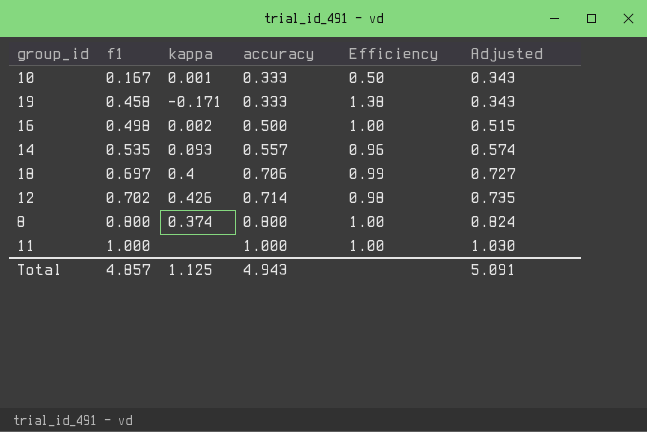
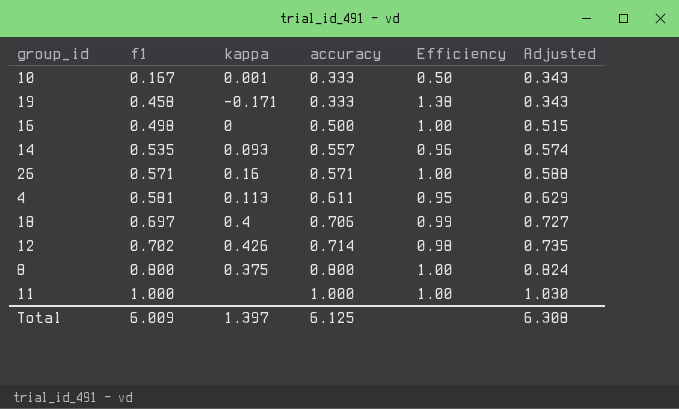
16 | kappa: 0.002 -> 0
row 26: none -> 0.571 | 0.16 | 0.571 | 1.00 | 0.588
row 4: none -> 0.581 | 0.113 | 0.611 | 0.95 | 0.629
8 | kappa: 0.374 -> 0.375
Total | f1: 4.857 -> 6.009
Total | kappa: 1.125 -> 1.397
Total | accuracy: 4.943 -> 6.125
Total | Adjusted: 5.091 -> 6.308

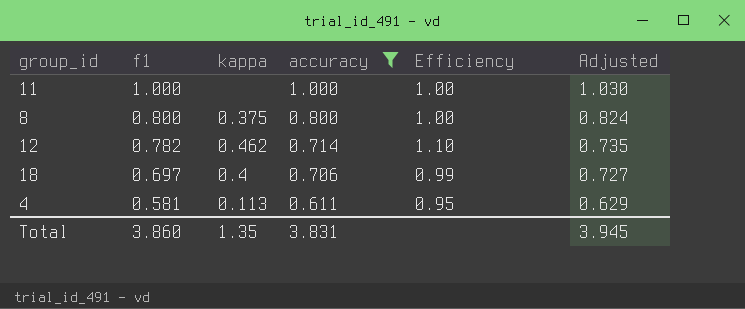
filter: none -> accuracy >= 0.611
row order: f1 ascending -> f1 descending
12 | f1: 0.702 -> 0.782
12 | kappa: 0.426 -> 0.462
12 | Efficiency: 0.98 -> 1.10
Total | f1: 6.009 -> 3.860
Total | kappa: 1.397 -> 1.35
Total | accuracy: 6.125 -> 3.831
Total | Adjusted: 6.308 -> 3.945

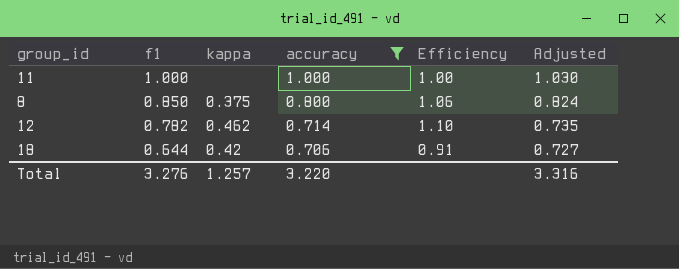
row 4: 0.581 | 0.113 | 0.611 | 0.95 | 0.629 -> none
8 | f1: 0.800 -> 0.850
8 | Efficiency: 1.00 -> 1.06
18 | f1: 0.697 -> 0.644
18 | kappa: 0.4 -> 0.42
18 | Efficiency: 0.99 -> 0.91
Total | f1: 3.860 -> 3.276
Total | kappa: 1.35 -> 1.257
Total | accuracy: 3.831 -> 3.220
Total | Adjusted: 3.945 -> 3.316

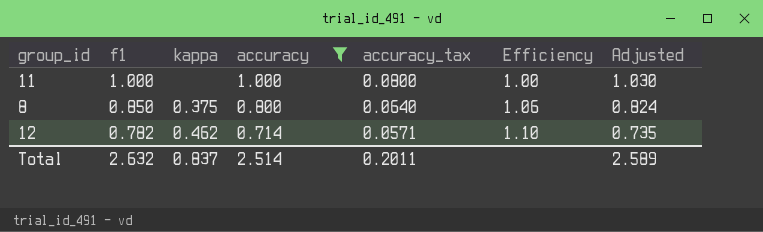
column accuracy_tax | formula: none -> [accuracy] * 0.08
row 18: 0.644 | 0.42 | 0.706 | 0.91 | 0.727 -> none
Total | f1: 3.276 -> 2.632
Total | kappa: 1.257 -> 0.837
Total | accuracy: 3.220 -> 2.514
Total | Adjusted: 3.316 -> 2.589

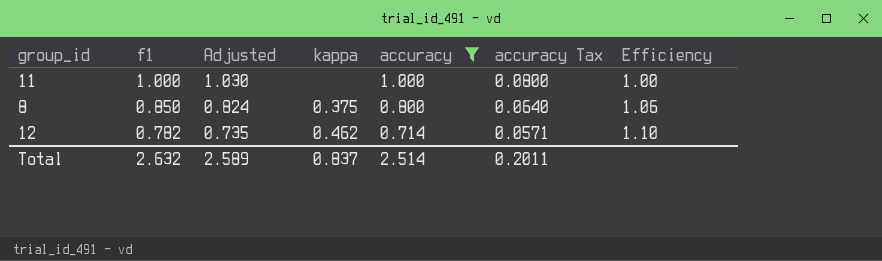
column Adjusted | position: 7 -> 3
column name: accuracy_tax -> accuracy Tax

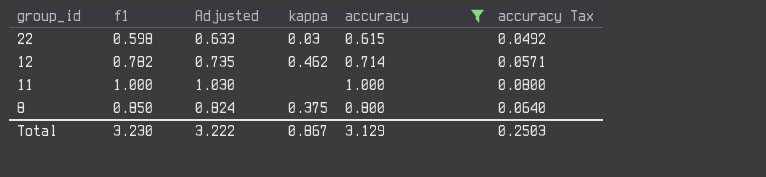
row order: f1 descending -> group_id descending
column Efficiency | formula: [f1] / [accuracy] -> none
row 22: none -> 0.598 | 0.633 | 0.03 | 0.615 | 0.0492
Total | f1: 2.632 -> 3.230
Total | Adjusted: 2.589 -> 3.222
Total | kappa: 0.837 -> 0.867
Total | accuracy: 2.514 -> 3.129
Total | accuracy Tax: 0.2011 -> 0.2503

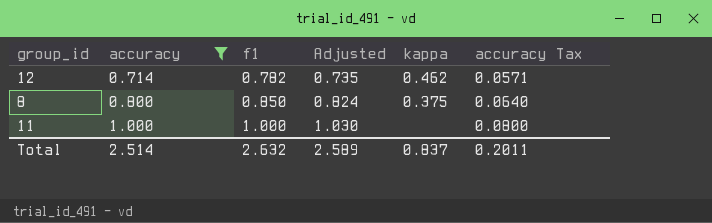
row order: group_id descending -> accuracy ascending
column accuracy | position: 5 -> 2
row 22: 0.598 | 0.633 | 0.03 | 0.615 | 0.0492 -> none
Total | accuracy: 3.129 -> 2.514
Total | f1: 3.230 -> 2.632
Total | Adjusted: 3.222 -> 2.589
Total | kappa: 0.867 -> 0.837
Total | accuracy Tax: 0.2503 -> 0.2011

